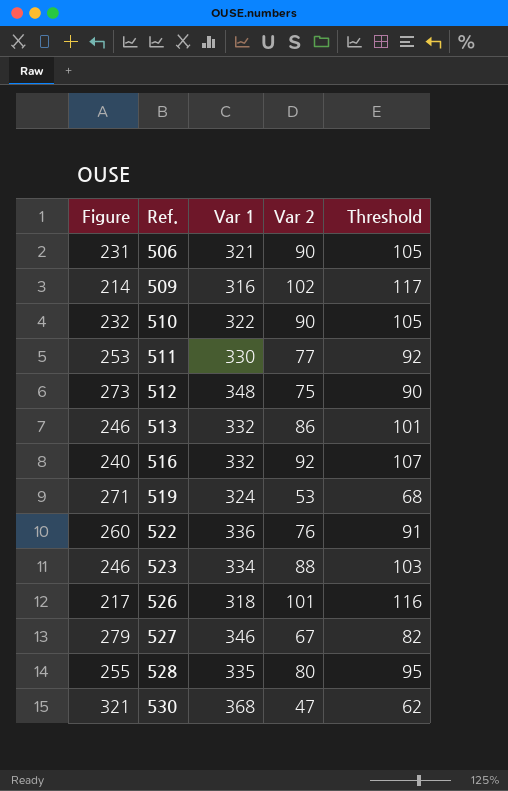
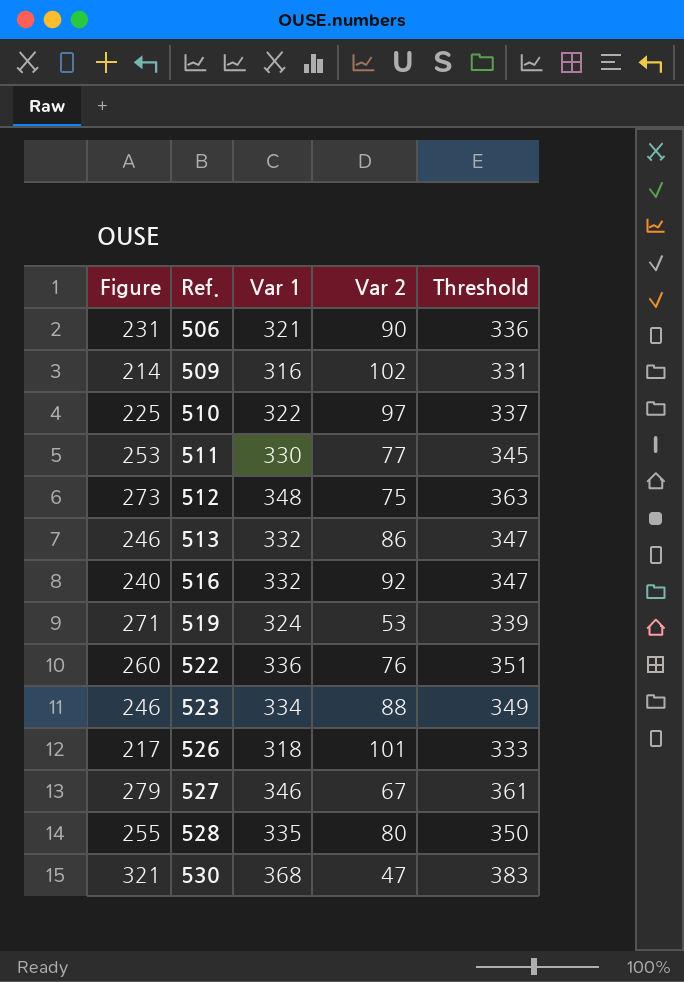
column Threshold | formula: [Var 2] + 15 -> [Var 1] + 15
510 | Figure: 232 -> 225
510 | Var 2: 90 -> 97

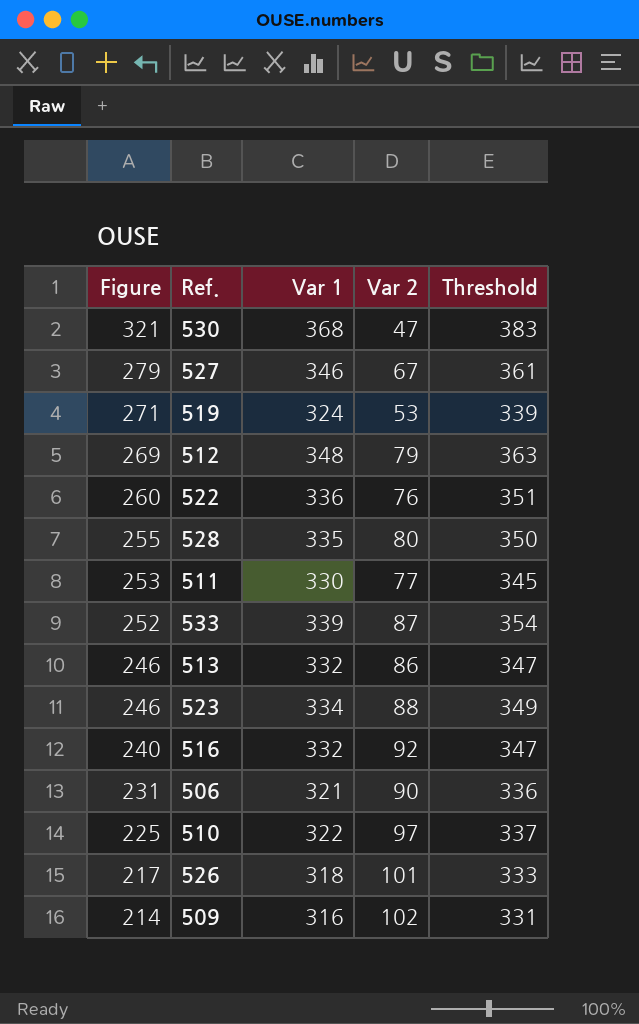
row order: Ref. ascending -> Figure descending
512 | Figure: 273 -> 269
512 | Var 2: 75 -> 79
row 533: none -> 252 | 339 | 87 | 354

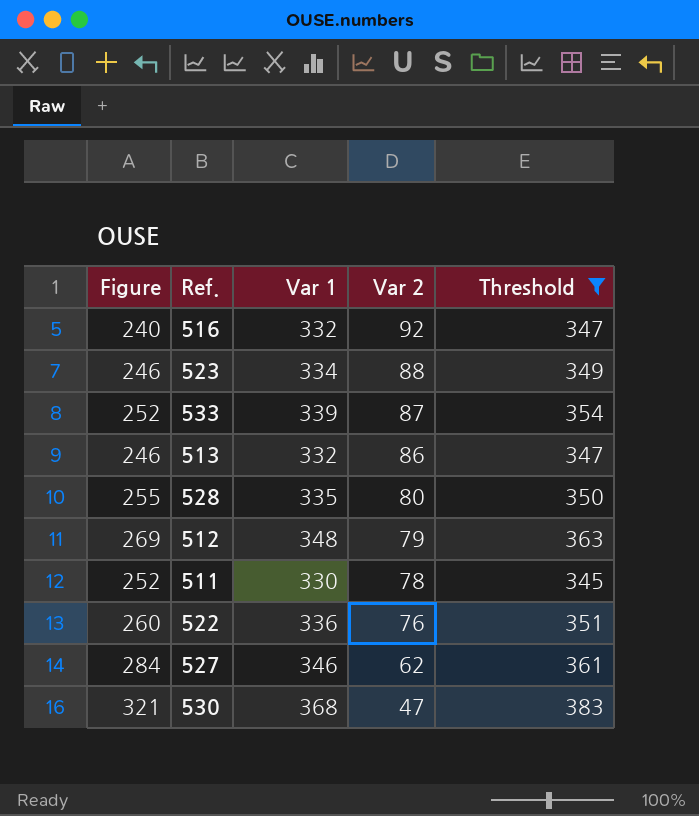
filter: none -> Threshold >= 345
row order: Figure descending -> Var 2 descending
511 | Figure: 253 -> 252
511 | Var 2: 77 -> 78
527 | Figure: 279 -> 284
527 | Var 2: 67 -> 62

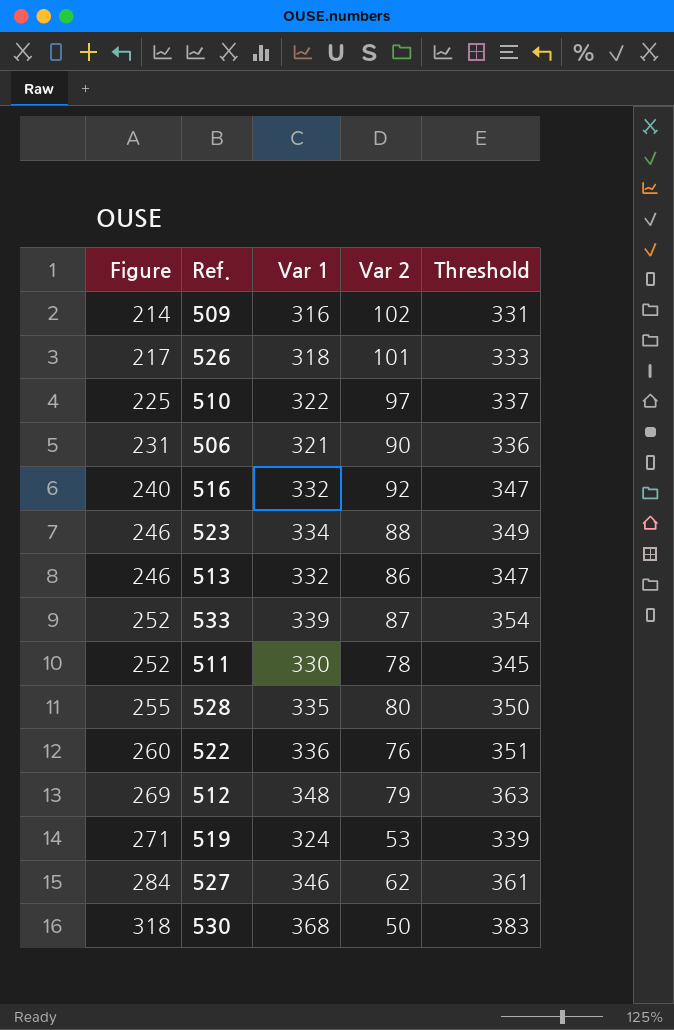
filter: Threshold >= 345 -> none
row order: Var 2 descending -> Figure ascending
530 | Figure: 321 -> 318
530 | Var 2: 47 -> 50

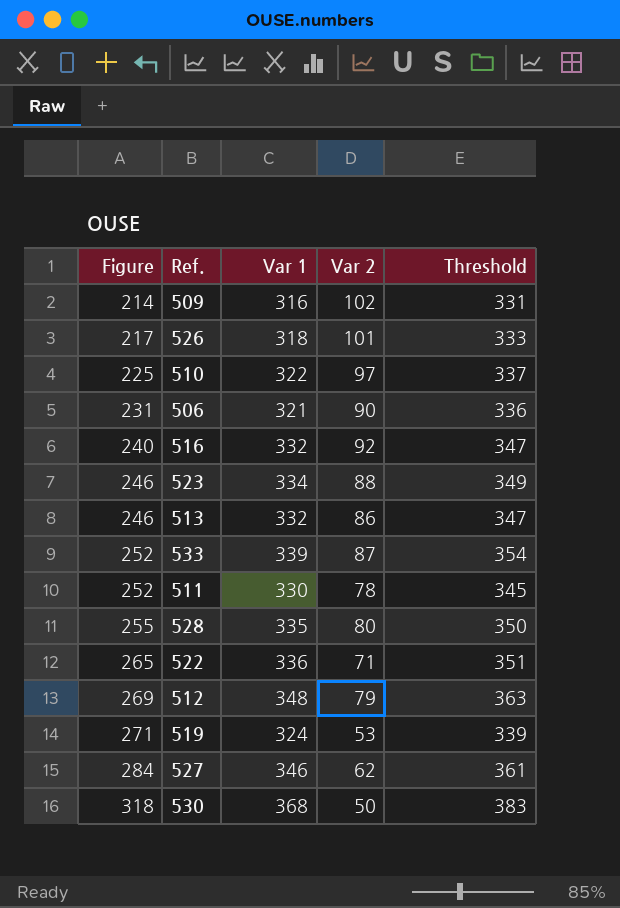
522 | Figure: 260 -> 265
522 | Var 2: 76 -> 71

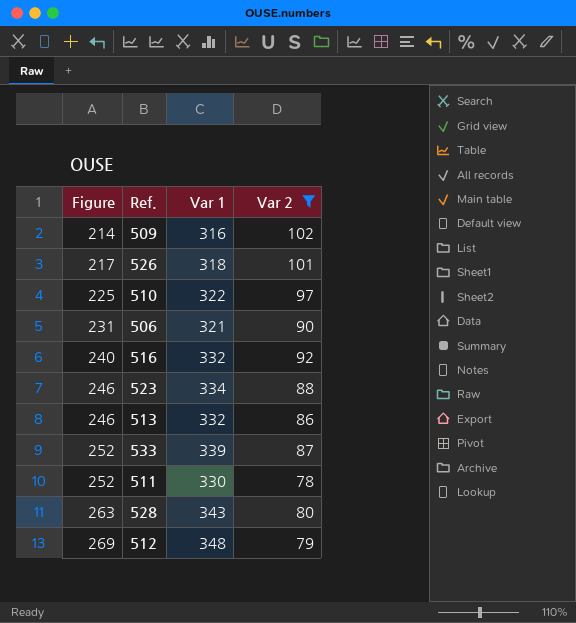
filter: none -> Var 2 >= 78
column Threshold | formula: [Var 1] + 15 -> none
528 | Figure: 255 -> 263
528 | Var 1: 335 -> 343

